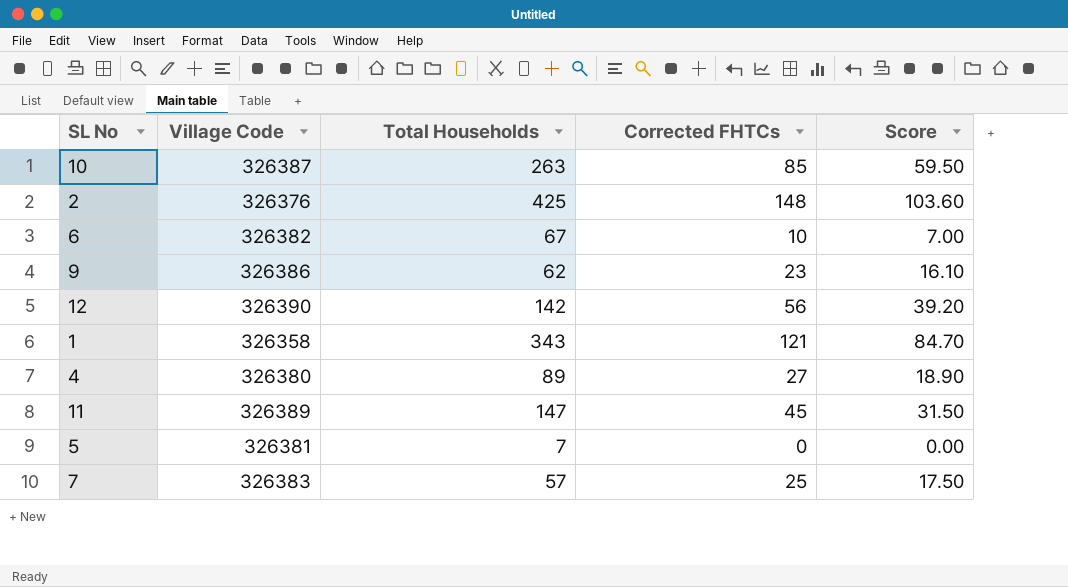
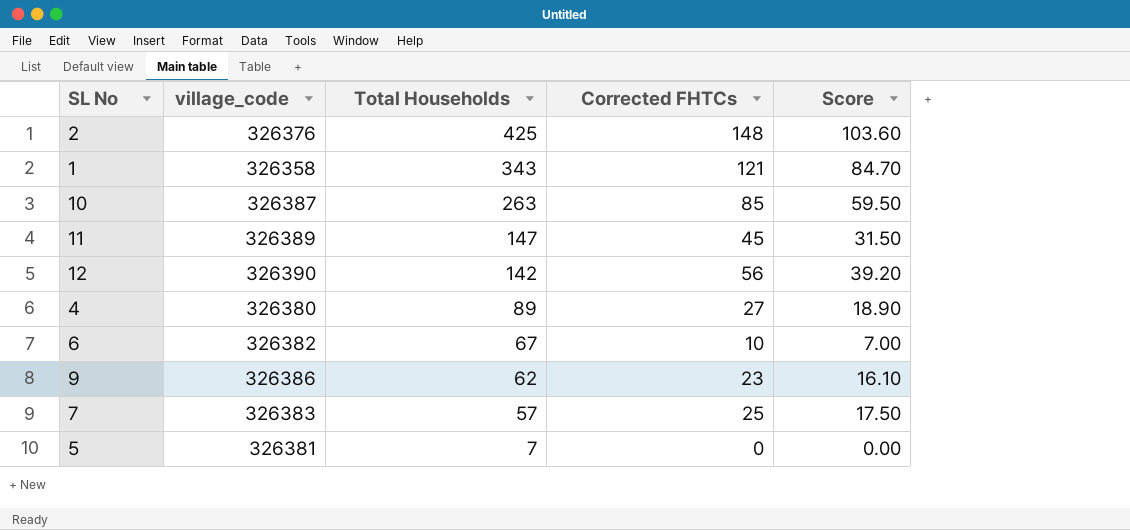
row order: none -> Total Households descending
column name: Village Code -> village_code

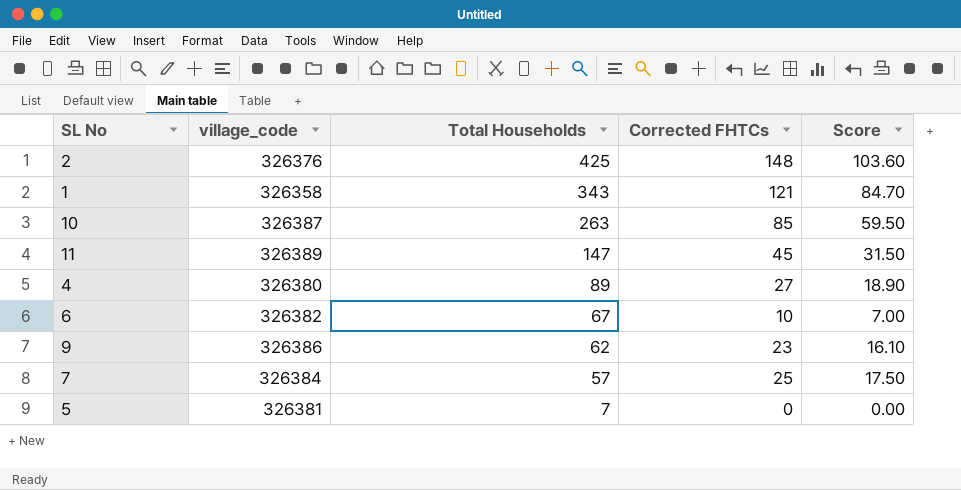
row 12: 326390 | 142 | 56 | 39.20 -> none
7 | village_code: 326383 -> 326384

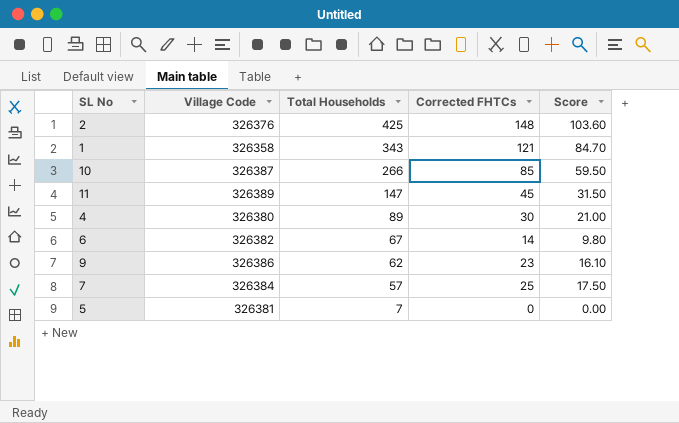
column name: village_code -> Village Code
10 | Total Households: 263 -> 266
4 | Corrected FHTCs: 27 -> 30
4 | Score: 18.90 -> 21.00
6 | Corrected FHTCs: 10 -> 14
6 | Score: 7.00 -> 9.80

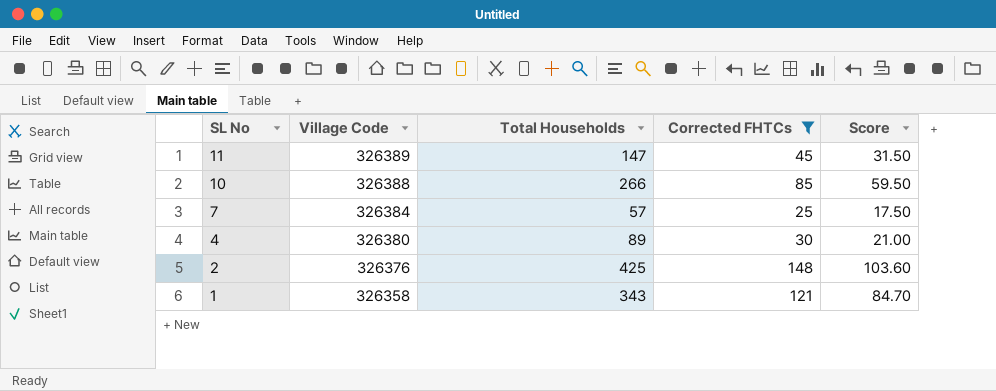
filter: none -> Corrected FHTCs >= 25
row order: Total Households descending -> SL No descending
10 | Village Code: 326387 -> 326388

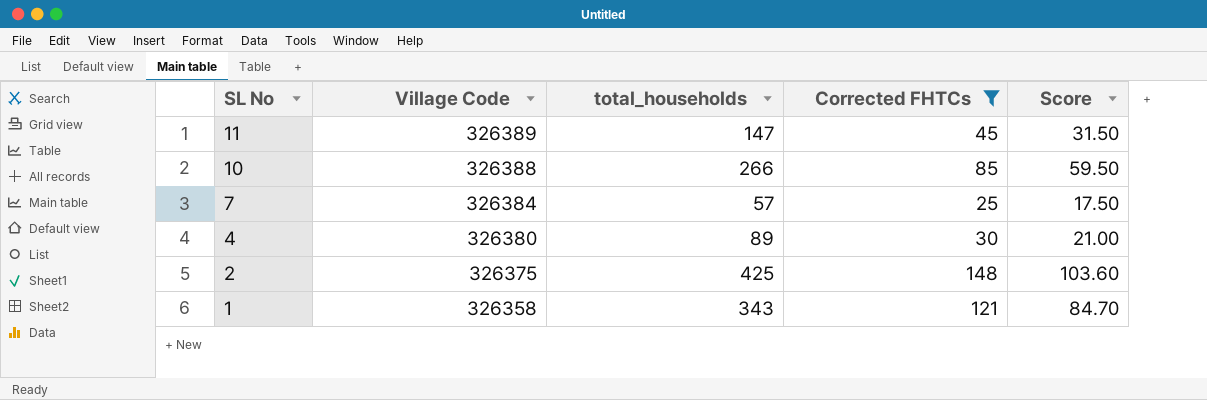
column name: Total Households -> total_households
2 | Village Code: 326376 -> 326375

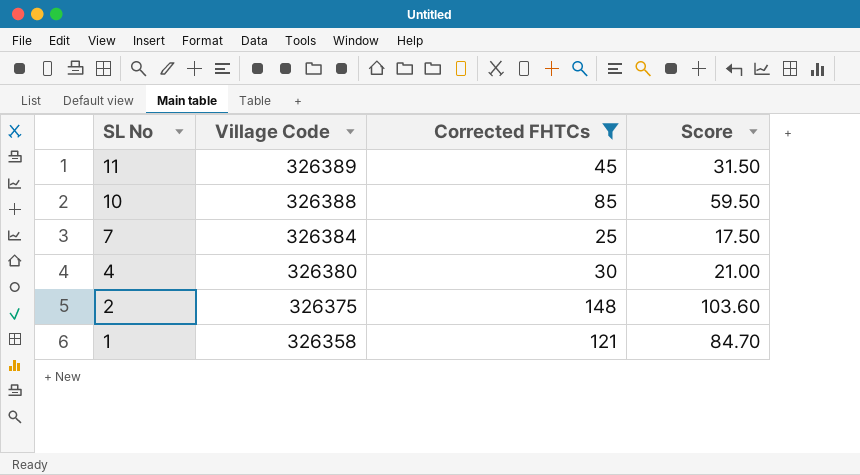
column total_households | position: 3 -> none

